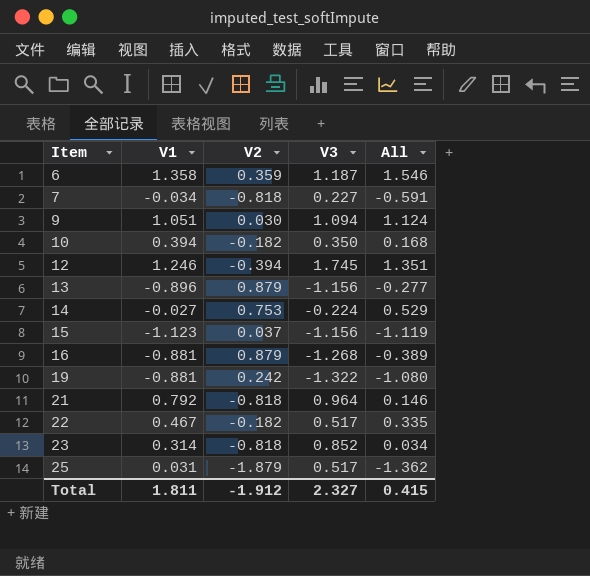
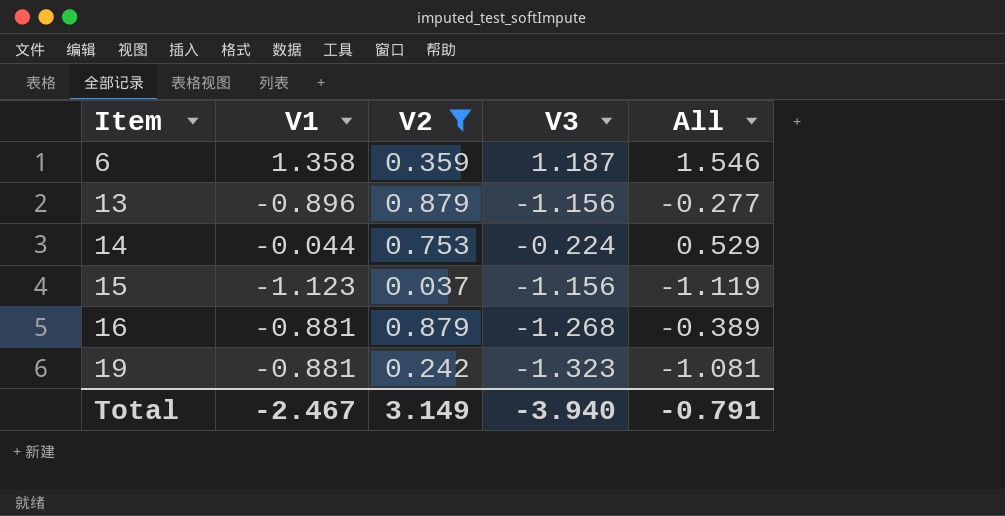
filter: none -> V2 >= 0.037
14 | V1: -0.027 -> -0.044
19 | V3: -1.322 -> -1.323
19 | All: -1.080 -> -1.081
Total | V1: 1.811 -> -2.467
Total | V2: -1.912 -> 3.149
Total | V3: 2.327 -> -3.940
Total | All: 0.415 -> -0.791

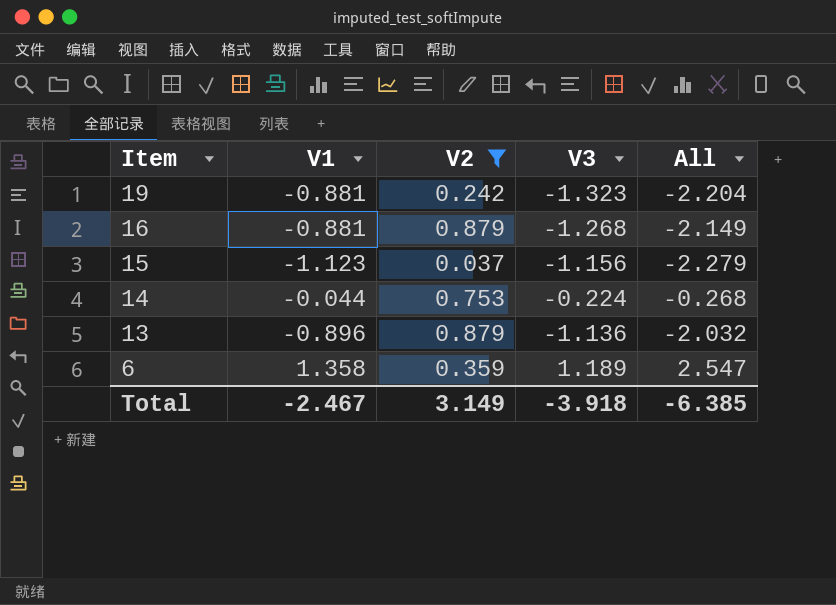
row order: Item ascending -> Item descending
column All | formula: [V2] + [V3] -> [V1] + [V3]
13 | V3: -1.156 -> -1.136
6 | V3: 1.187 -> 1.189
Total | V3: -3.940 -> -3.918
Total | All: -0.791 -> -6.385

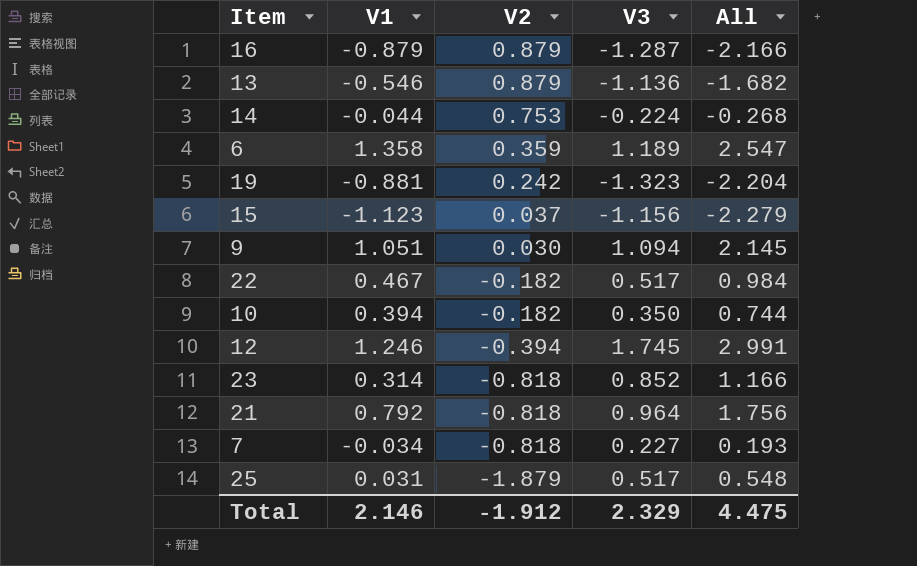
filter: V2 >= 0.037 -> none
row order: Item descending -> V2 descending
16 | V1: -0.881 -> -0.879
16 | V3: -1.268 -> -1.287
16 | All: -2.149 -> -2.166
13 | V1: -0.896 -> -0.546
13 | All: -2.032 -> -1.682
Total | V1: -2.467 -> 2.146
Total | V2: 3.149 -> -1.912
Total | V3: -3.918 -> 2.329
Total | All: -6.385 -> 4.475

